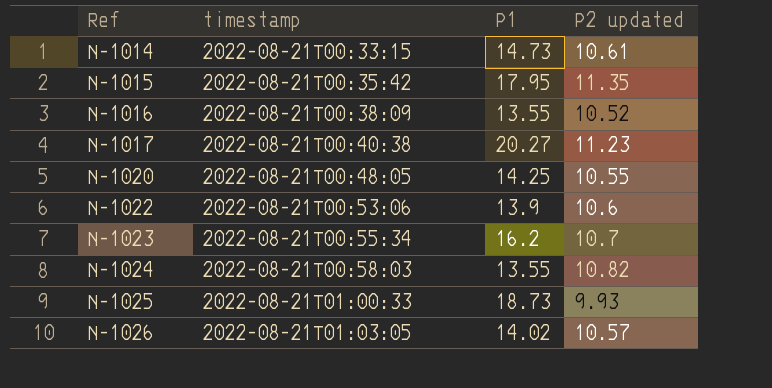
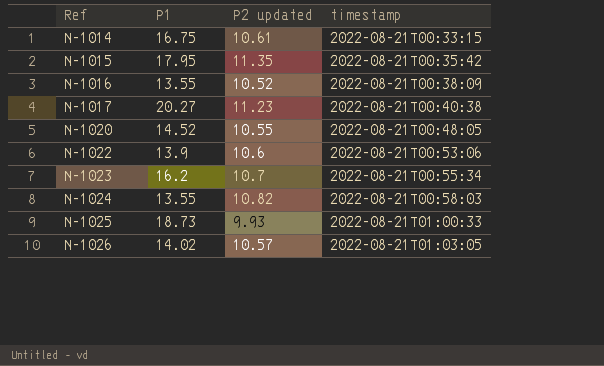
column timestamp | position: 2 -> 4
N-1014 | P1: 14.73 -> 16.75
N-1020 | P1: 14.25 -> 14.52

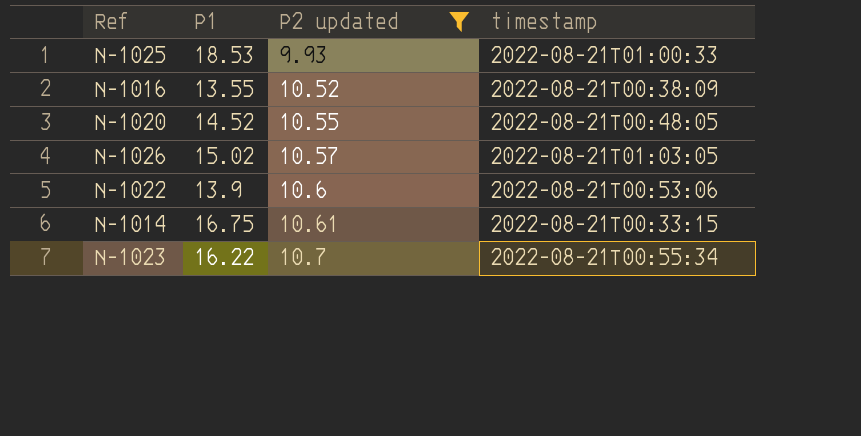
filter: none -> P2 updated <= 10.7
row order: Ref ascending -> P2 updated ascending
N-1025 | P1: 18.73 -> 18.53
N-1026 | P1: 14.02 -> 15.02
N-1023 | P1: 16.2 -> 16.22

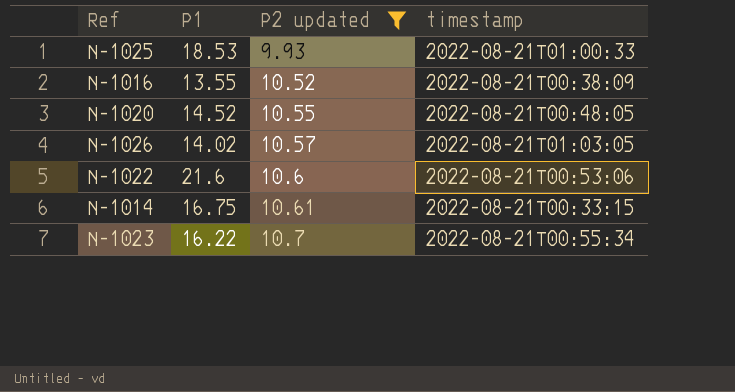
N-1026 | P1: 15.02 -> 14.02
N-1022 | P1: 13.9 -> 21.6

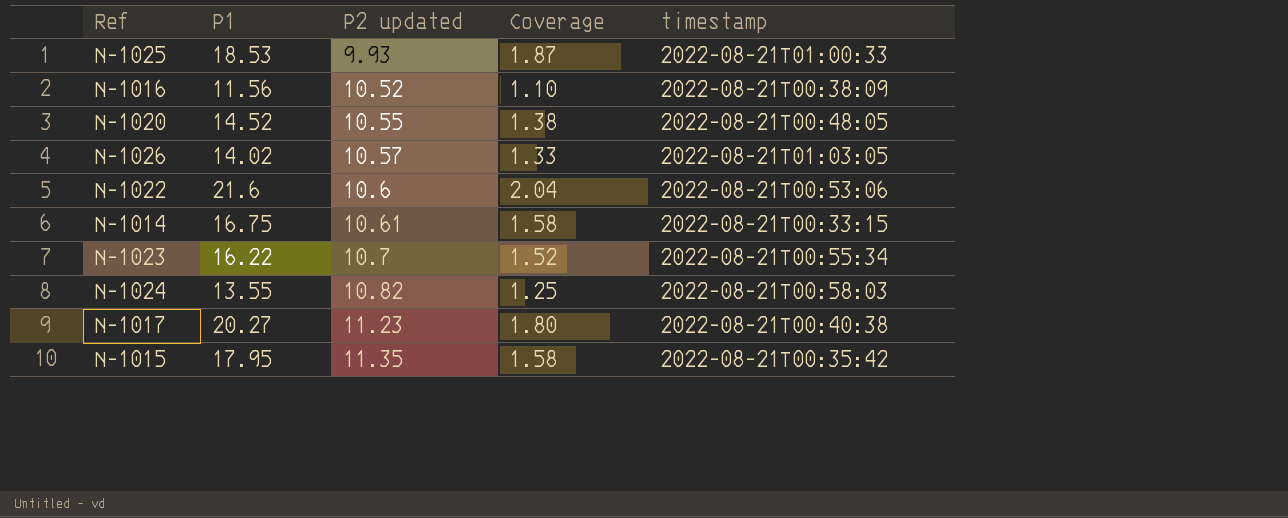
filter: P2 updated <= 10.7 -> none
column Coverage | formula: none -> [P1] / [P2 updated]
N-1016 | P1: 13.55 -> 11.56

